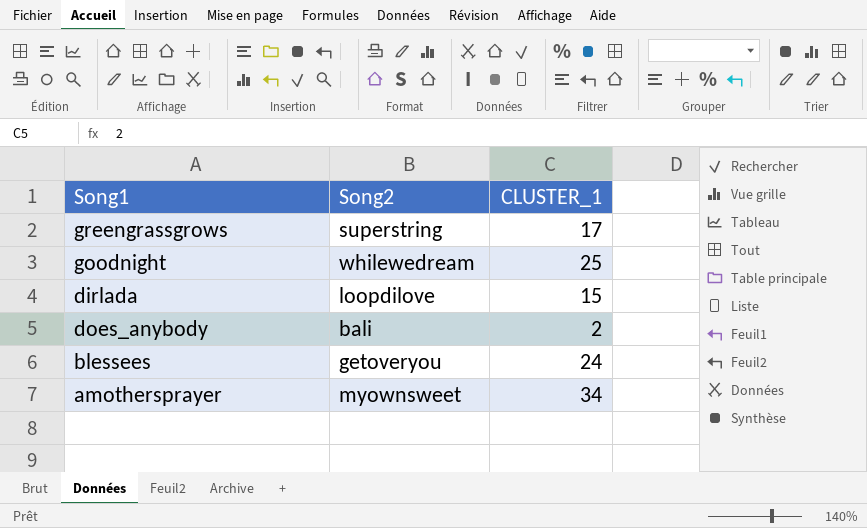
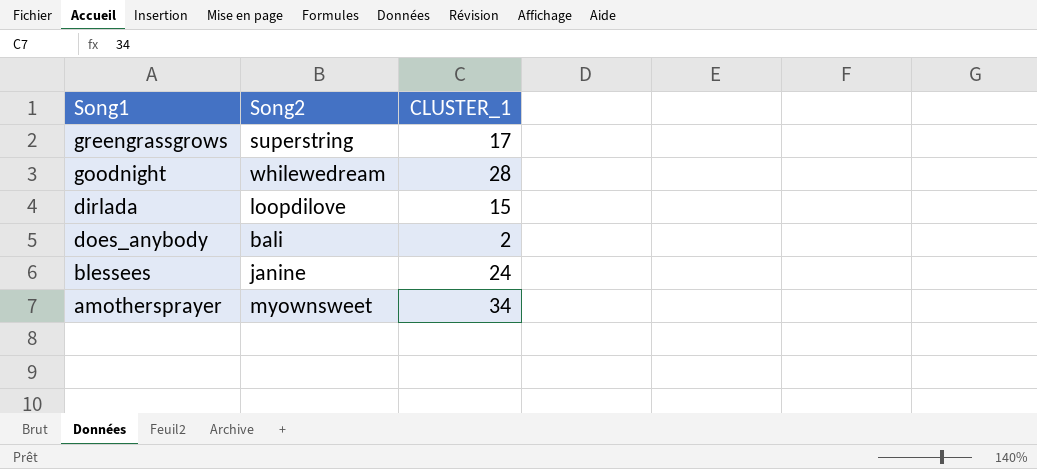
goodnight | CLUSTER_1: 25 -> 28
blessees | Song2: getoveryou -> janine

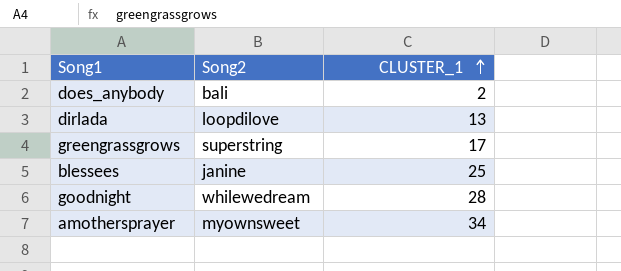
row order: none -> CLUSTER_1 ascending
dirlada | CLUSTER_1: 15 -> 13
blessees | CLUSTER_1: 24 -> 25

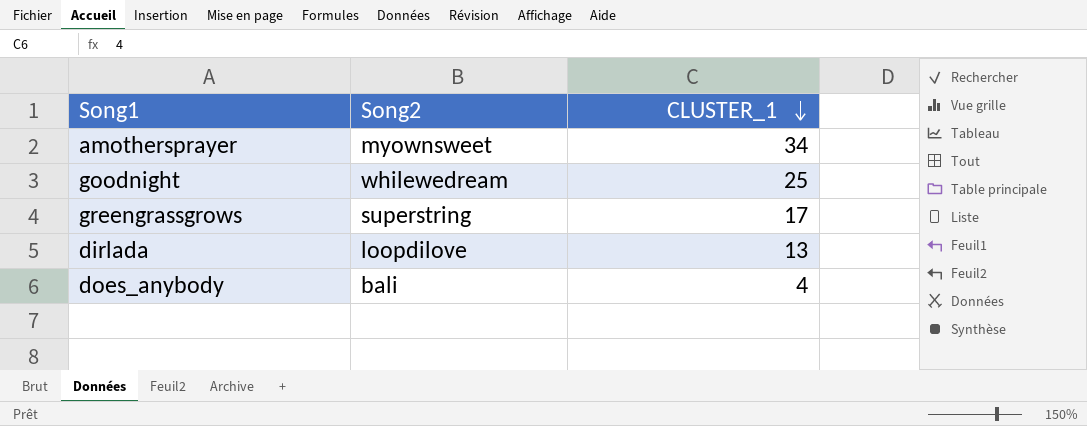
row order: CLUSTER_1 ascending -> CLUSTER_1 descending
row blessees: janine | 25 -> none
goodnight | CLUSTER_1: 28 -> 25
does_anybody | CLUSTER_1: 2 -> 4

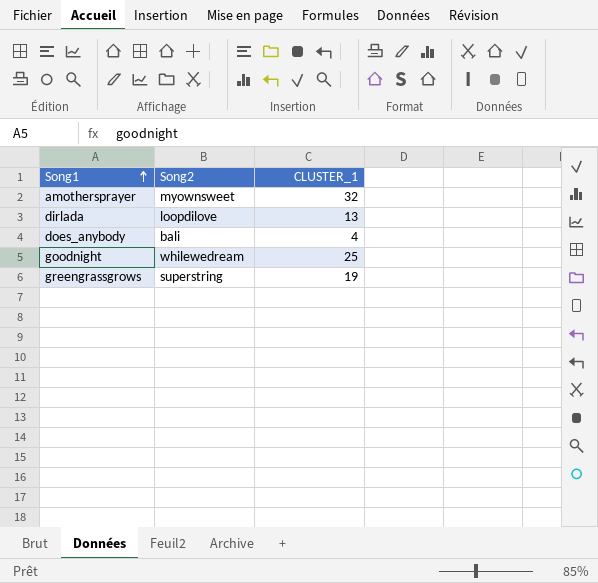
row order: CLUSTER_1 descending -> Song1 ascending
amothersprayer | CLUSTER_1: 34 -> 32
greengrassgrows | CLUSTER_1: 17 -> 19

